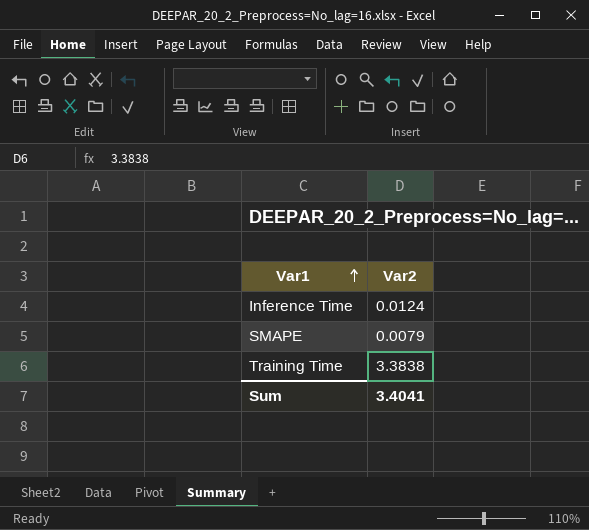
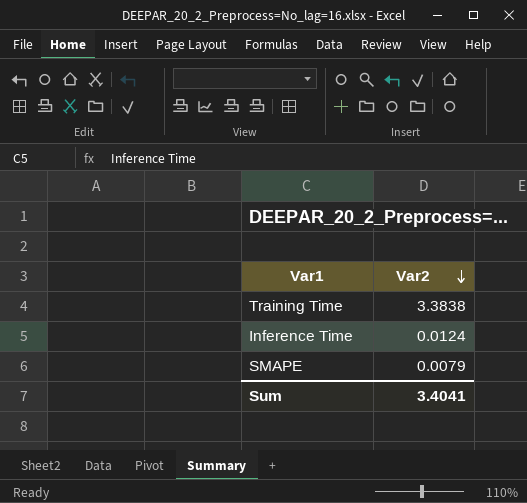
row order: Var1 ascending -> Var2 descending

